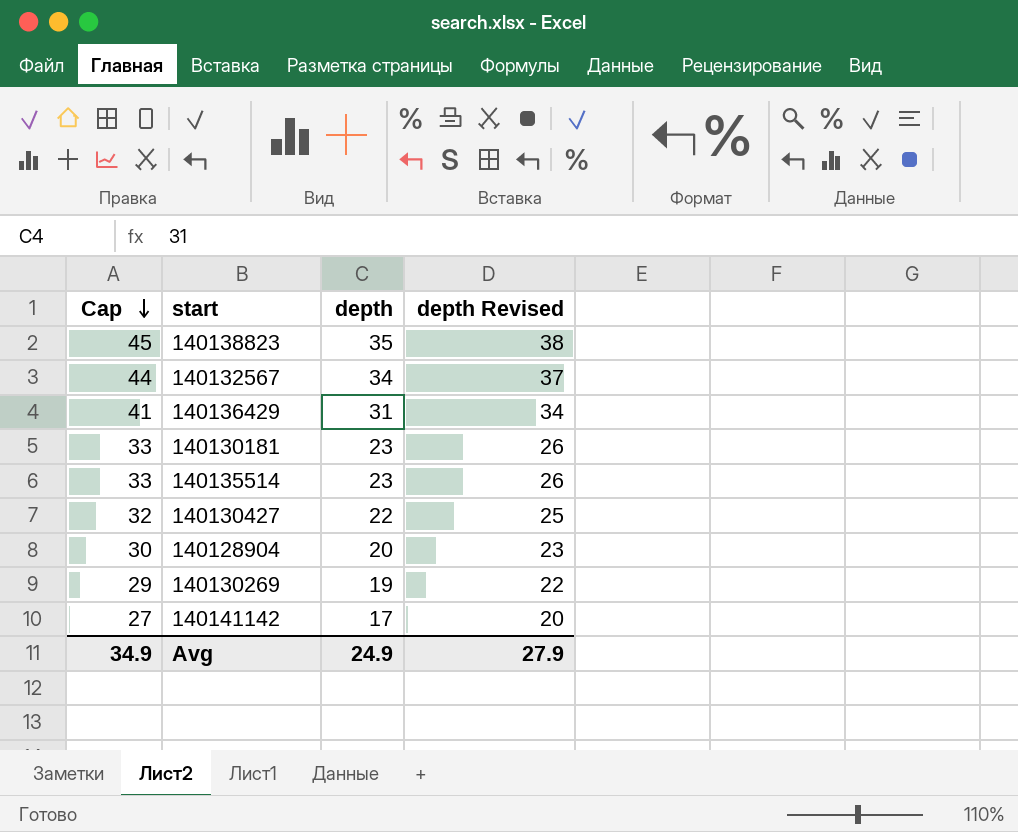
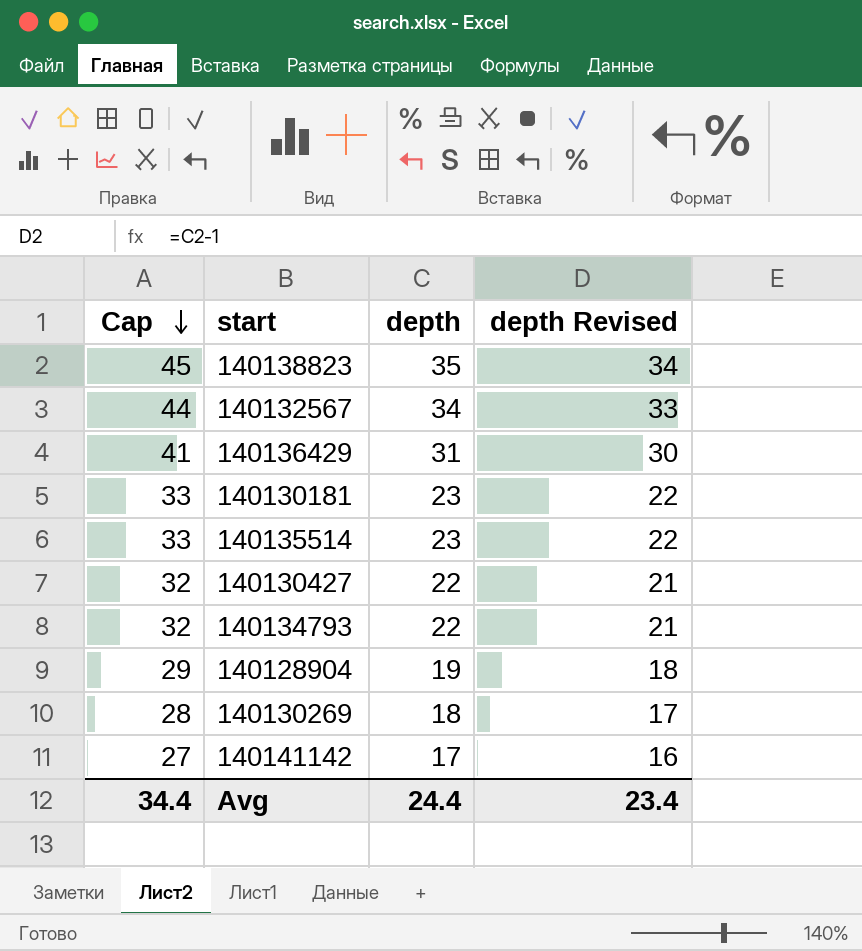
column depth Revised | formula: [depth] + 3 -> [depth] - 1
row 140134793: none -> 32 | 22 | 21
140128904 | Cap: 30 -> 29
140128904 | depth: 20 -> 19
140130269 | Cap: 29 -> 28
140130269 | depth: 19 -> 18
Avg | Cap: 34.9 -> 34.4
Avg | depth: 24.9 -> 24.4
Avg | depth Revised: 27.9 -> 23.4

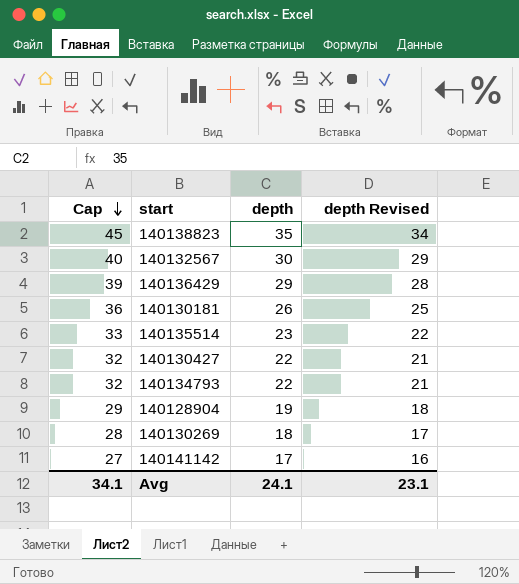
140132567 | Cap: 44 -> 40
140132567 | depth: 34 -> 30
140132567 | depth Revised: 33 -> 29
140136429 | Cap: 41 -> 39
140136429 | depth: 31 -> 29
140136429 | depth Revised: 30 -> 28
140130181 | Cap: 33 -> 36
140130181 | depth: 23 -> 26
140130181 | depth Revised: 22 -> 25
Avg | Cap: 34.4 -> 34.1
Avg | depth: 24.4 -> 24.1
Avg | depth Revised: 23.4 -> 23.1

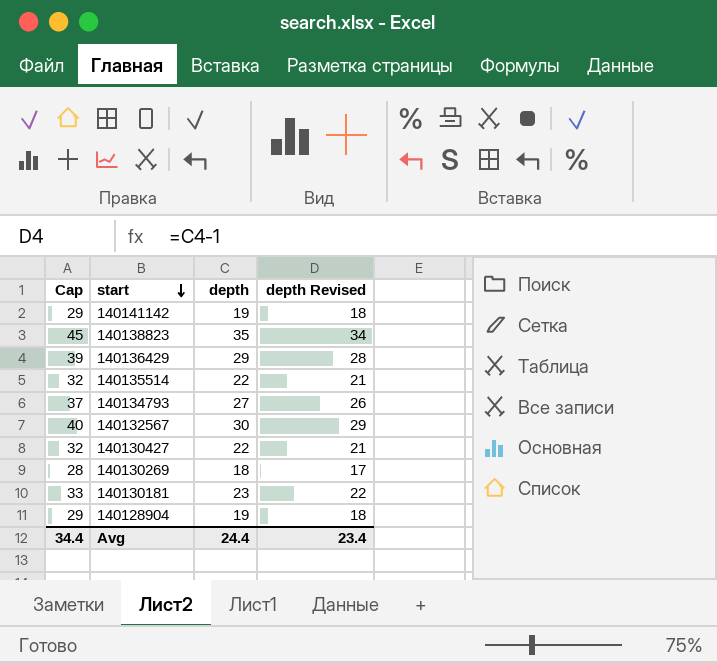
row order: Cap descending -> start descending
140141142 | Cap: 27 -> 29
140141142 | depth: 17 -> 19
140141142 | depth Revised: 16 -> 18
140135514 | Cap: 33 -> 32
140135514 | depth: 23 -> 22
140135514 | depth Revised: 22 -> 21
140134793 | Cap: 32 -> 37
140134793 | depth: 22 -> 27
140134793 | depth Revised: 21 -> 26
140130181 | Cap: 36 -> 33
140130181 | depth: 26 -> 23
140130181 | depth Revised: 25 -> 22
Avg | Cap: 34.1 -> 34.4
Avg | depth: 24.1 -> 24.4
Avg | depth Revised: 23.1 -> 23.4

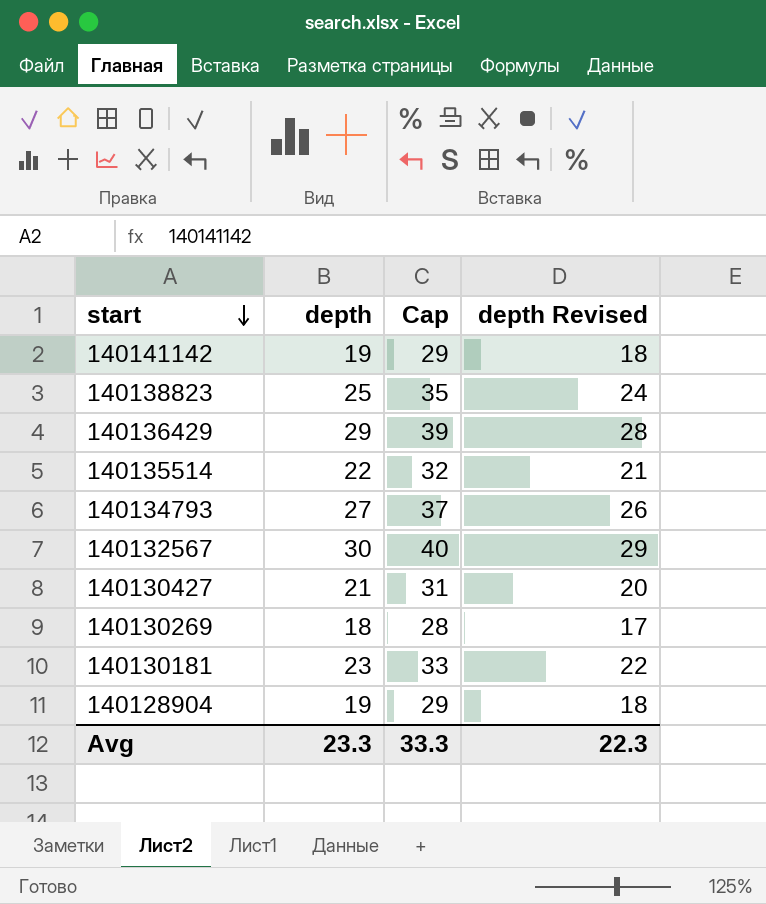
column Cap | position: 1 -> 3
140138823 | depth: 35 -> 25
140138823 | Cap: 45 -> 35
140138823 | depth Revised: 34 -> 24
140130427 | depth: 22 -> 21
140130427 | Cap: 32 -> 31
140130427 | depth Revised: 21 -> 20
Avg | depth: 24.4 -> 23.3
Avg | Cap: 34.4 -> 33.3
Avg | depth Revised: 23.4 -> 22.3

